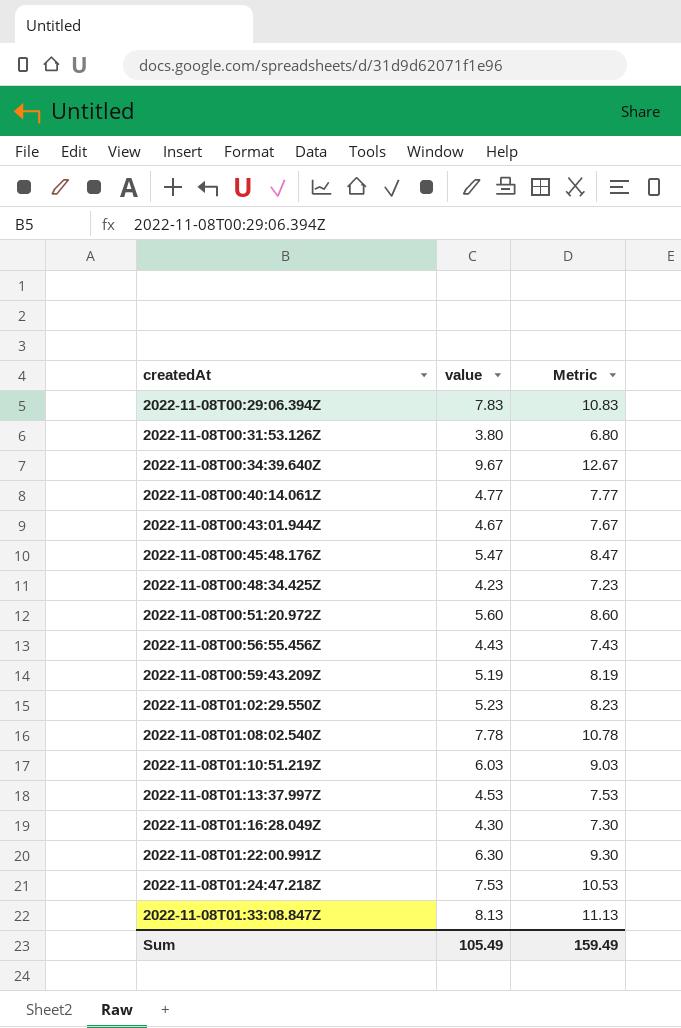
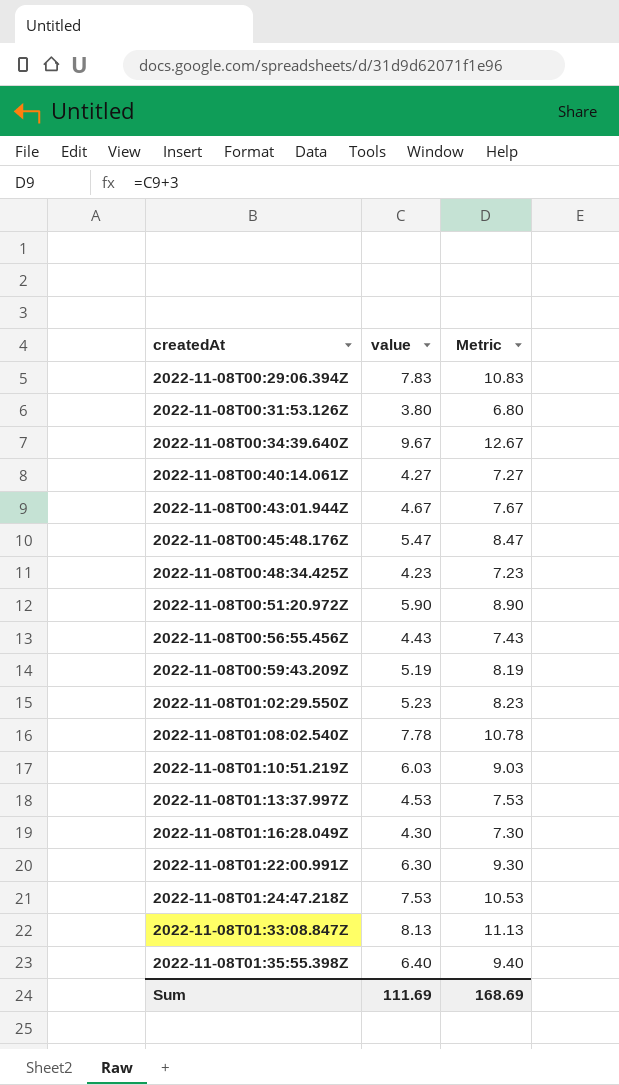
2022-11-08T00:40:14.061Z | value: 4.77 -> 4.27
2022-11-08T00:40:14.061Z | Metric: 7.77 -> 7.27
2022-11-08T00:51:20.972Z | value: 5.60 -> 5.90
2022-11-08T00:51:20.972Z | Metric: 8.60 -> 8.90
row 2022-11-08T01:35:55.398Z: none -> 6.40 | 9.40
Sum | value: 105.49 -> 111.69
Sum | Metric: 159.49 -> 168.69

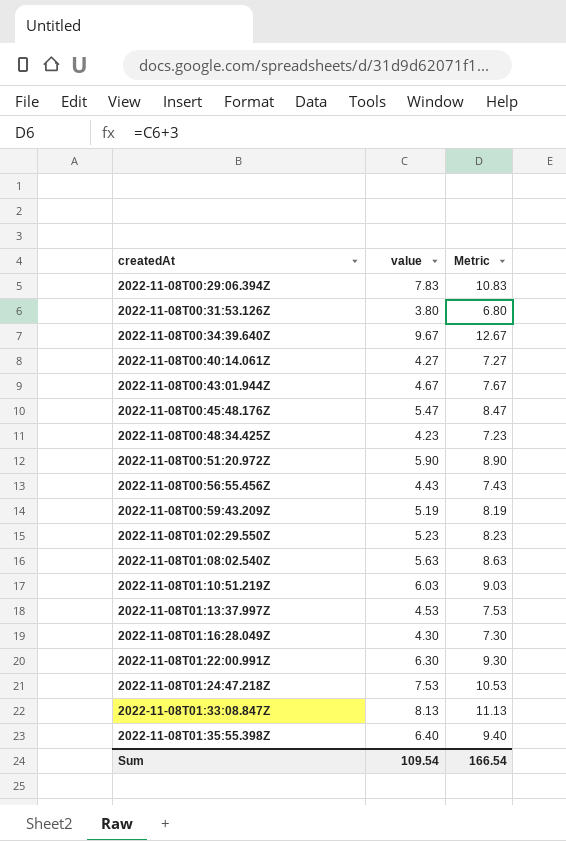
2022-11-08T01:08:02.540Z | value: 7.78 -> 5.63
2022-11-08T01:08:02.540Z | Metric: 10.78 -> 8.63
Sum | value: 111.69 -> 109.54
Sum | Metric: 168.69 -> 166.54

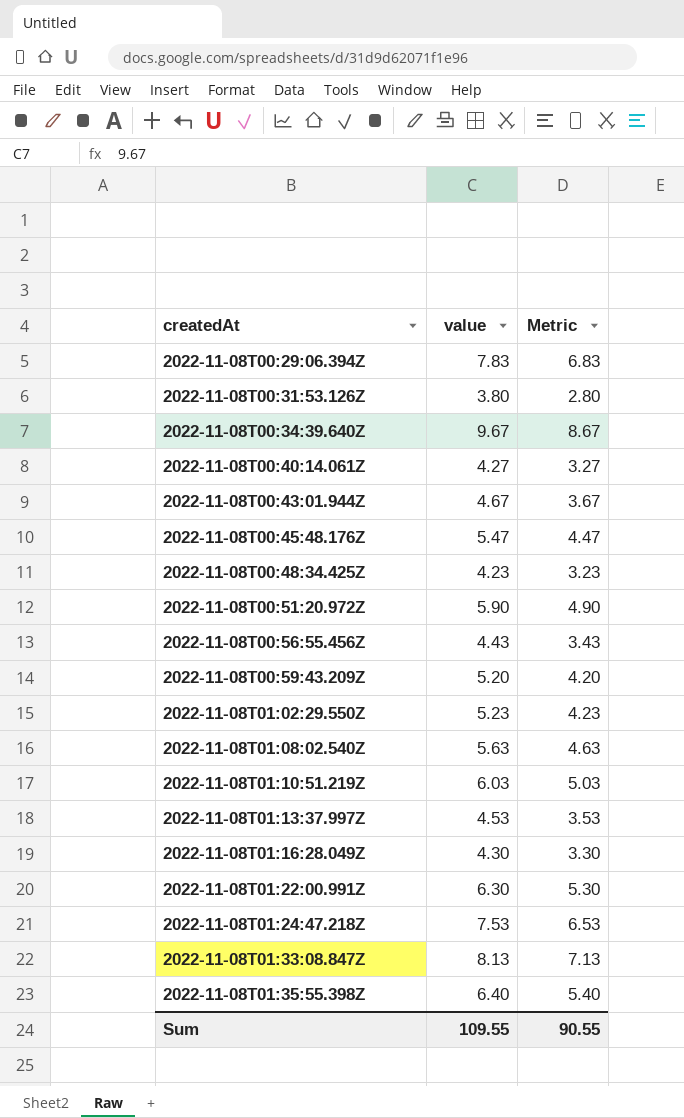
column Metric | formula: [value] + 3 -> [value] - 1
2022-11-08T00:59:43.209Z | value: 5.19 -> 5.20
Sum | value: 109.54 -> 109.55
Sum | Metric: 166.54 -> 90.55

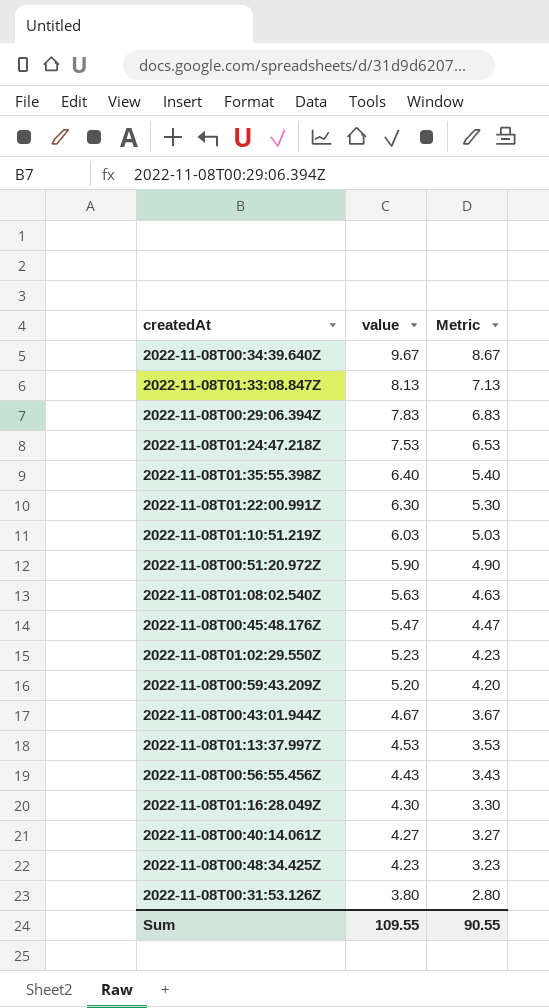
row order: createdAt ascending -> value descending

